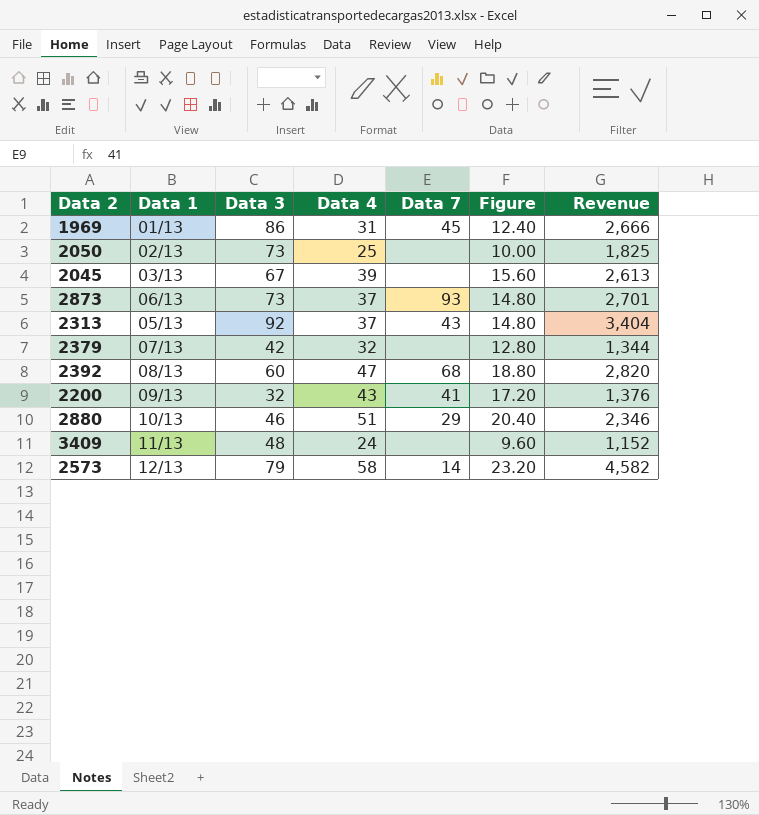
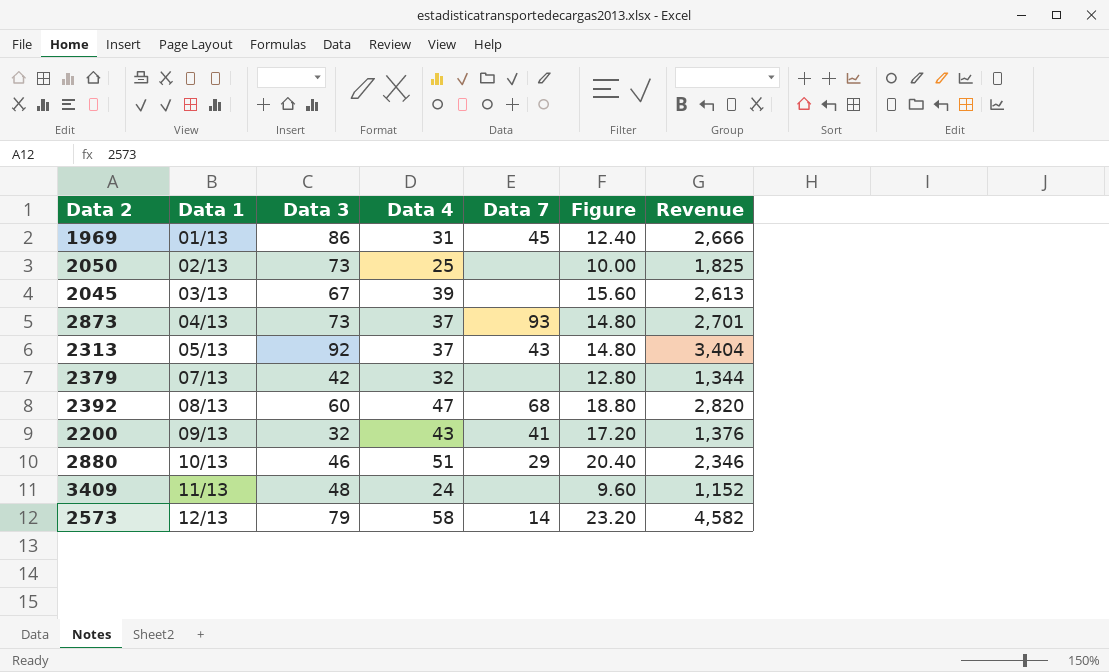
2873 | Data 1: 06/13 -> 04/13

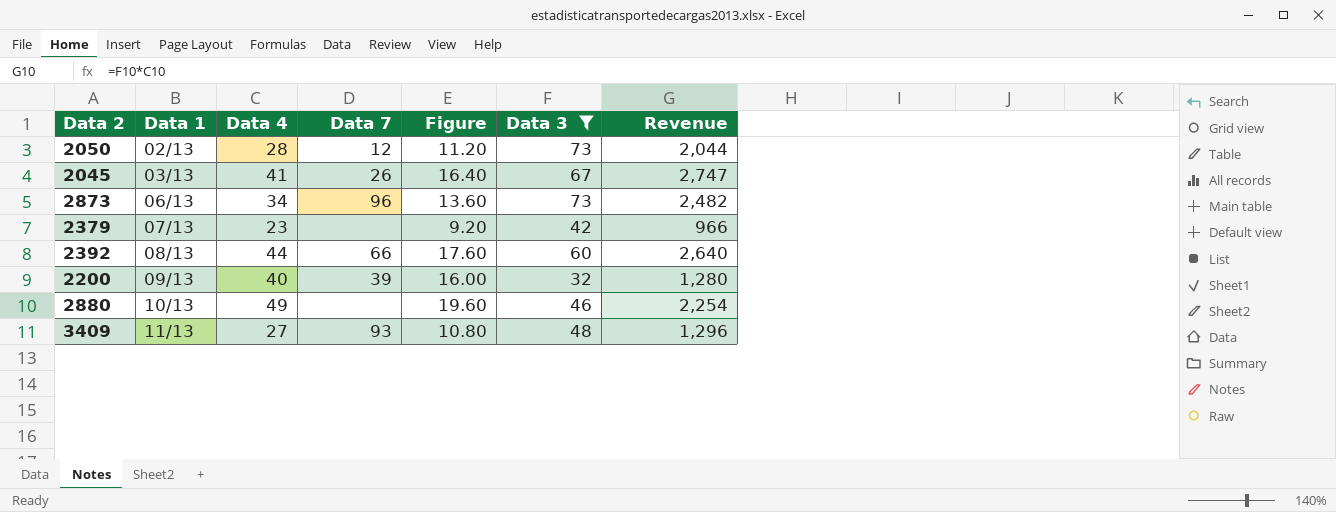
filter: none -> Data 3 <= 73
column Data 3 | position: 3 -> 6
2050 | Data 4: 25 -> 28
2050 | Data 7: none -> 12
2050 | Figure: 10.00 -> 11.20
2050 | Revenue: 1,825 -> 2,044
2045 | Data 4: 39 -> 41
2045 | Data 7: none -> 26
2045 | Figure: 15.60 -> 16.40
2045 | Revenue: 2,613 -> 2,747
2873 | Data 1: 04/13 -> 06/13
2873 | Data 4: 37 -> 34
2873 | Data 7: 93 -> 96
2873 | Figure: 14.80 -> 13.60
2873 | Revenue: 2,701 -> 2,482
2379 | Data 4: 32 -> 23
2379 | Figure: 12.80 -> 9.20
2379 | Revenue: 1,344 -> 966
2392 | Data 4: 47 -> 44
2392 | Data 7: 68 -> 66
2392 | Figure: 18.80 -> 17.60
2392 | Revenue: 2,820 -> 2,640
2200 | Data 4: 43 -> 40
2200 | Data 7: 41 -> 39
2200 | Figure: 17.20 -> 16.00
2200 | Revenue: 1,376 -> 1,280
2880 | Data 4: 51 -> 49
2880 | Data 7: 29 -> none
2880 | Figure: 20.40 -> 19.60
2880 | Revenue: 2,346 -> 2,254
3409 | Data 4: 24 -> 27
3409 | Data 7: none -> 93
3409 | Figure: 9.60 -> 10.80
3409 | Revenue: 1,152 -> 1,296

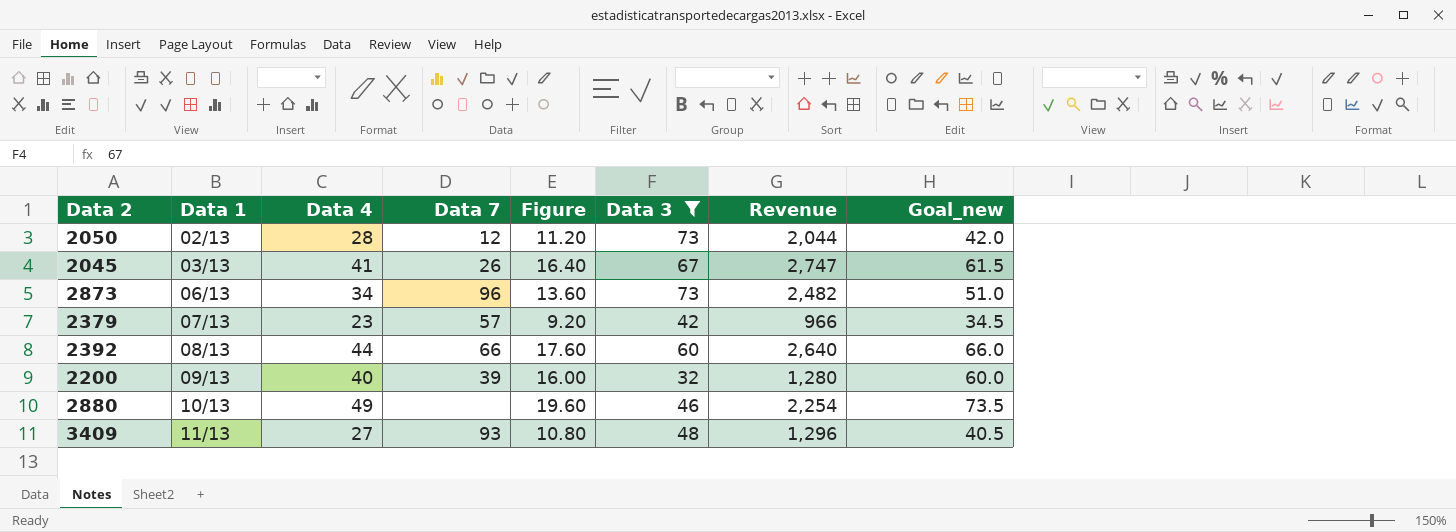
column Goal_new | formula: none -> [Data 4] * 1.5
2379 | Data 7: none -> 57

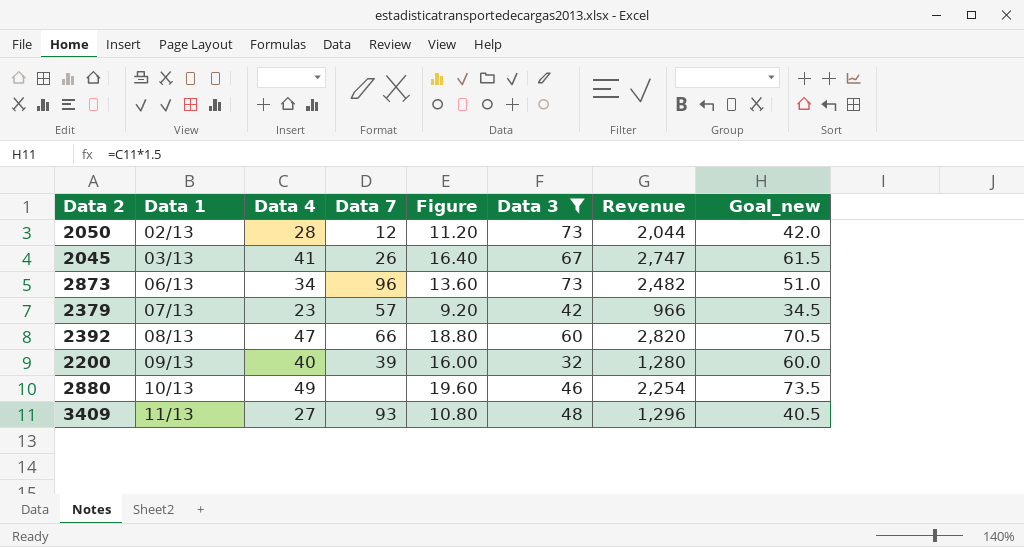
2392 | Data 4: 44 -> 47
2392 | Figure: 17.60 -> 18.80
2392 | Revenue: 2,640 -> 2,820
2392 | Goal_new: 66.0 -> 70.5

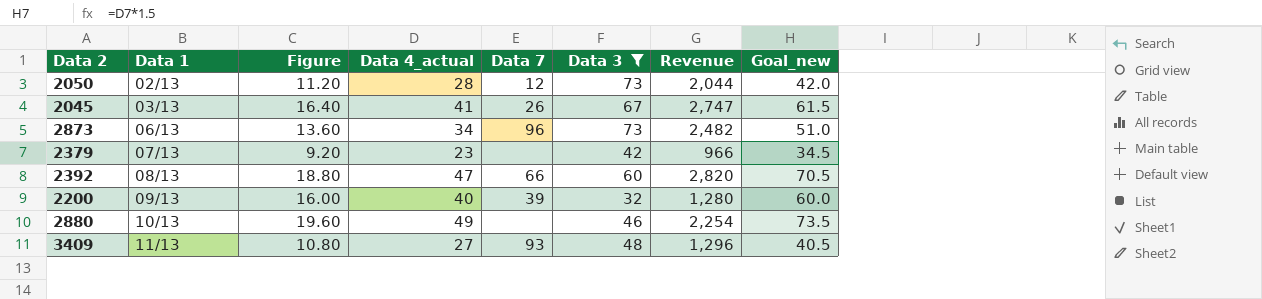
column Figure | position: 5 -> 3
column name: Data 4 -> Data 4_actual
2379 | Data 7: 57 -> none

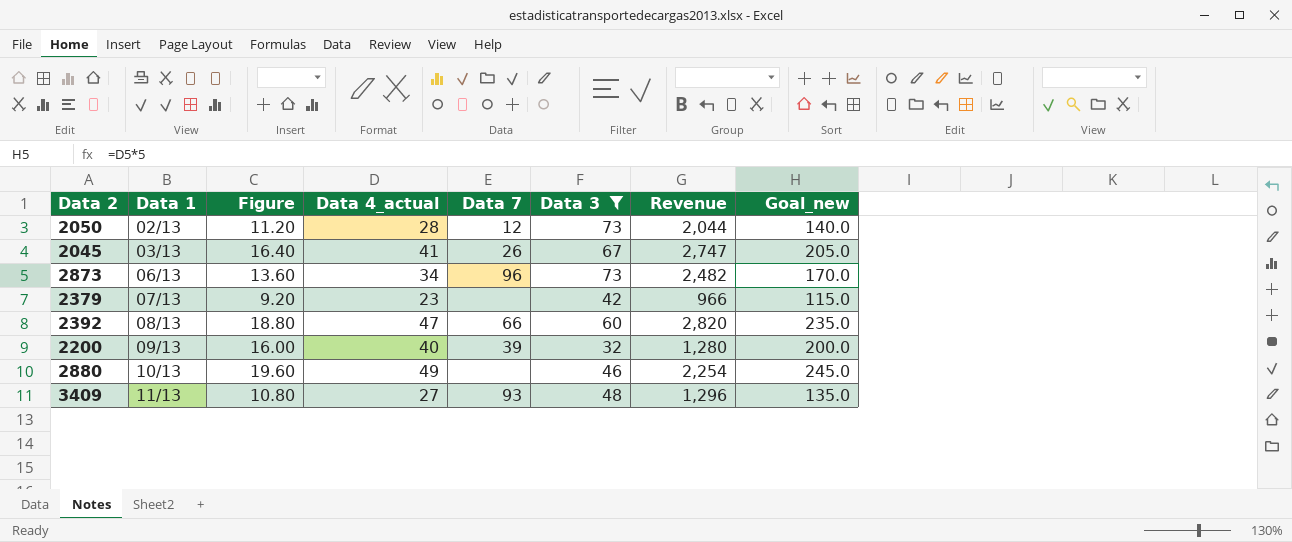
column Goal_new | formula: [Data 4_actual] * 1.5 -> [Data 4_actual] * 5

